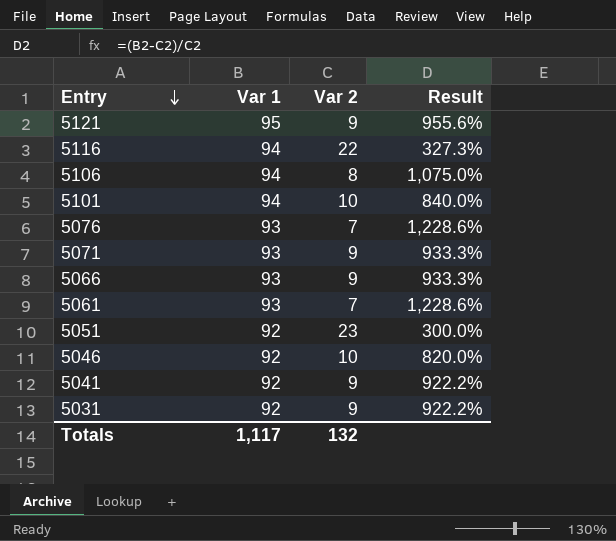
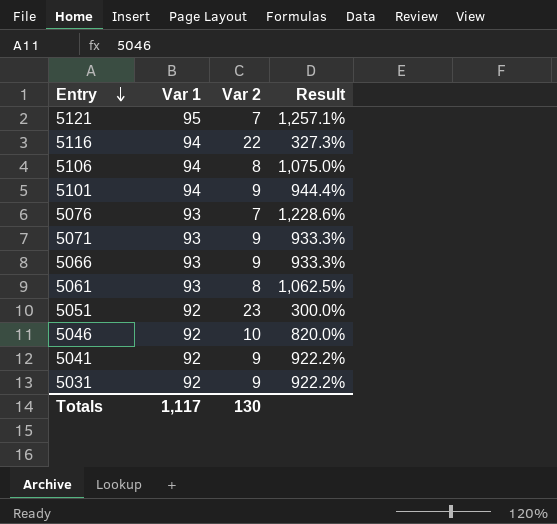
5121 | Var 2: 9 -> 7
5121 | Result: 955.6% -> 1,257.1%
5101 | Var 2: 10 -> 9
5101 | Result: 840.0% -> 944.4%
5061 | Var 2: 7 -> 8
5061 | Result: 1,228.6% -> 1,062.5%
Totals | Var 2: 132 -> 130

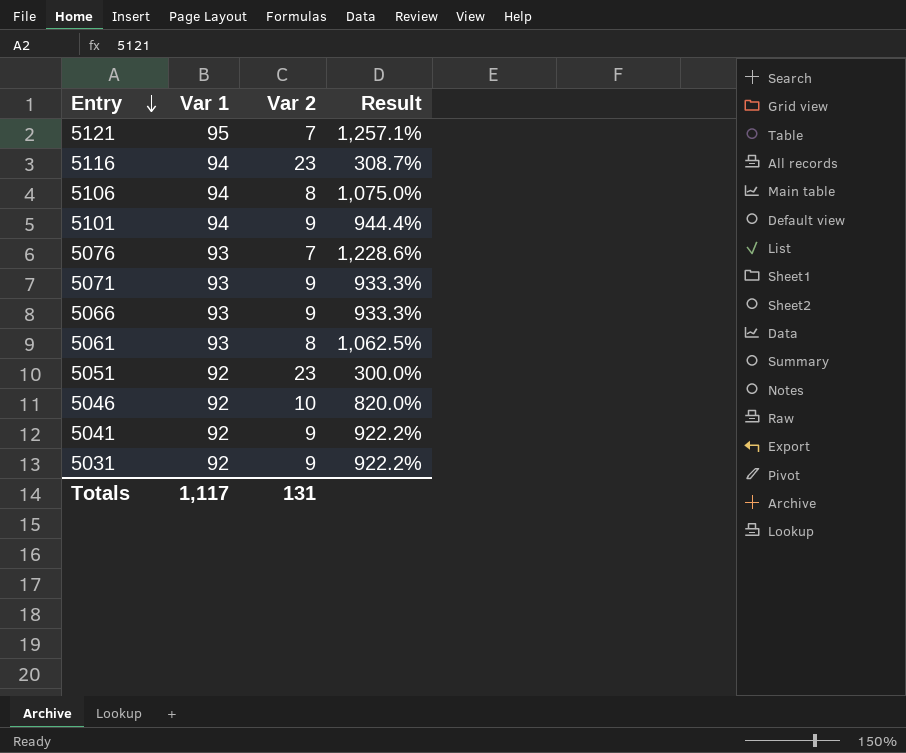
5116 | Var 2: 22 -> 23
5116 | Result: 327.3% -> 308.7%
Totals | Var 2: 130 -> 131

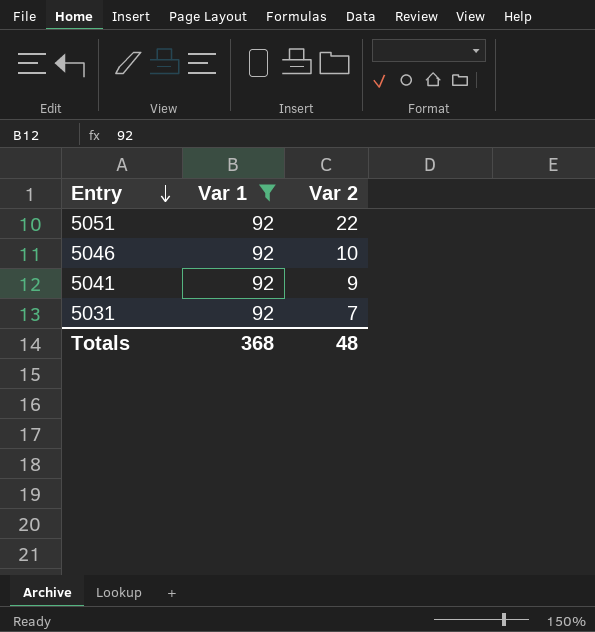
filter: none -> Var 1 = 92
column Result | formula: ([Var 1] - [Var 2]) / [Var 2] -> none
5051 | Var 2: 23 -> 22
5031 | Var 2: 9 -> 7
Totals | Var 1: 1,117 -> 368
Totals | Var 2: 131 -> 48

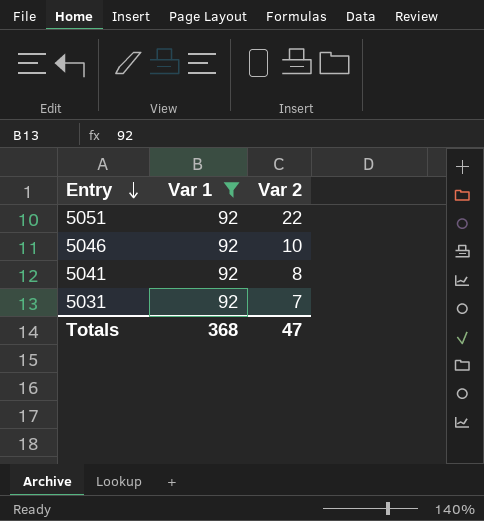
5041 | Var 2: 9 -> 8
Totals | Var 2: 48 -> 47

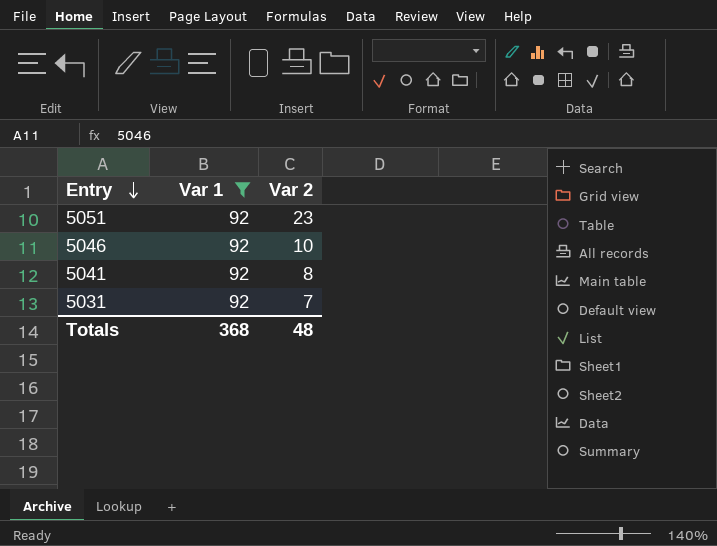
5051 | Var 2: 22 -> 23
Totals | Var 2: 47 -> 48

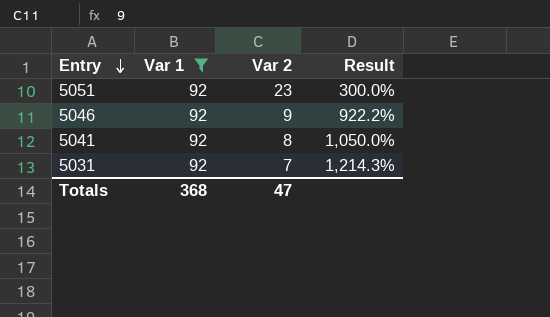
column Result | formula: none -> ([Var 1] - [Var 2]) / [Var 2]
5046 | Var 2: 10 -> 9
Totals | Var 2: 48 -> 47

